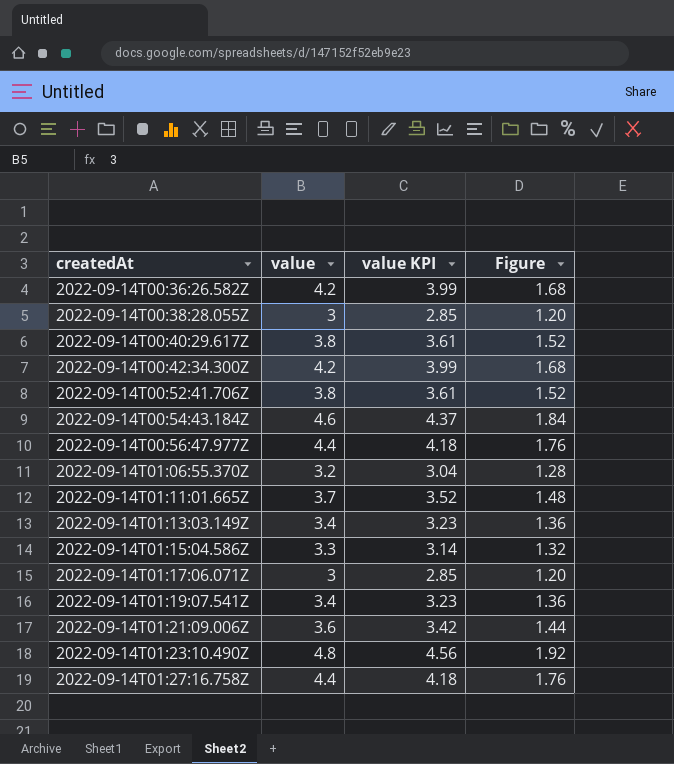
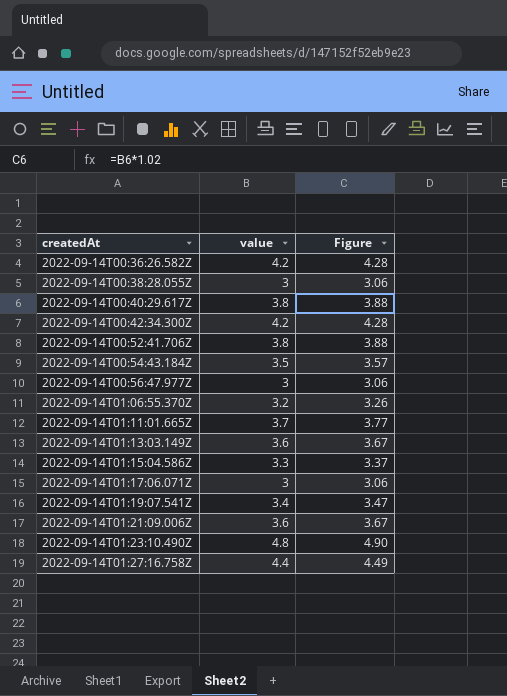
column value KPI | formula: [value] * 0.95 -> none
column Figure | formula: [value] * 0.4 -> [value] * 1.02
2022-09-14T00:54:43.184Z | value: 4.6 -> 3.5
2022-09-14T00:56:47.977Z | value: 4.4 -> 3
2022-09-14T01:13:03.149Z | value: 3.4 -> 3.6

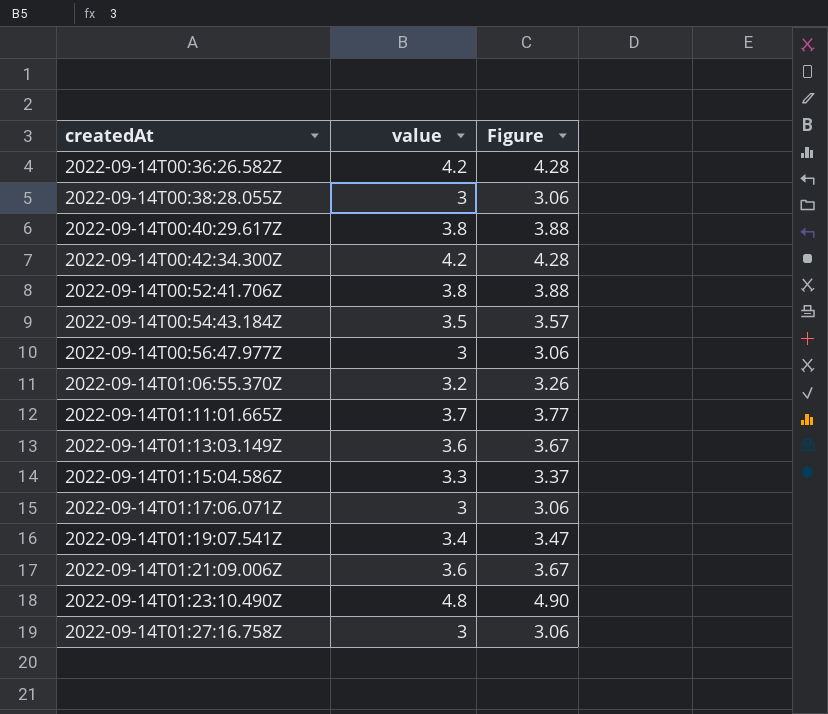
2022-09-14T01:27:16.758Z | value: 4.4 -> 3
2022-09-14T01:27:16.758Z | Figure: 4.49 -> 3.06

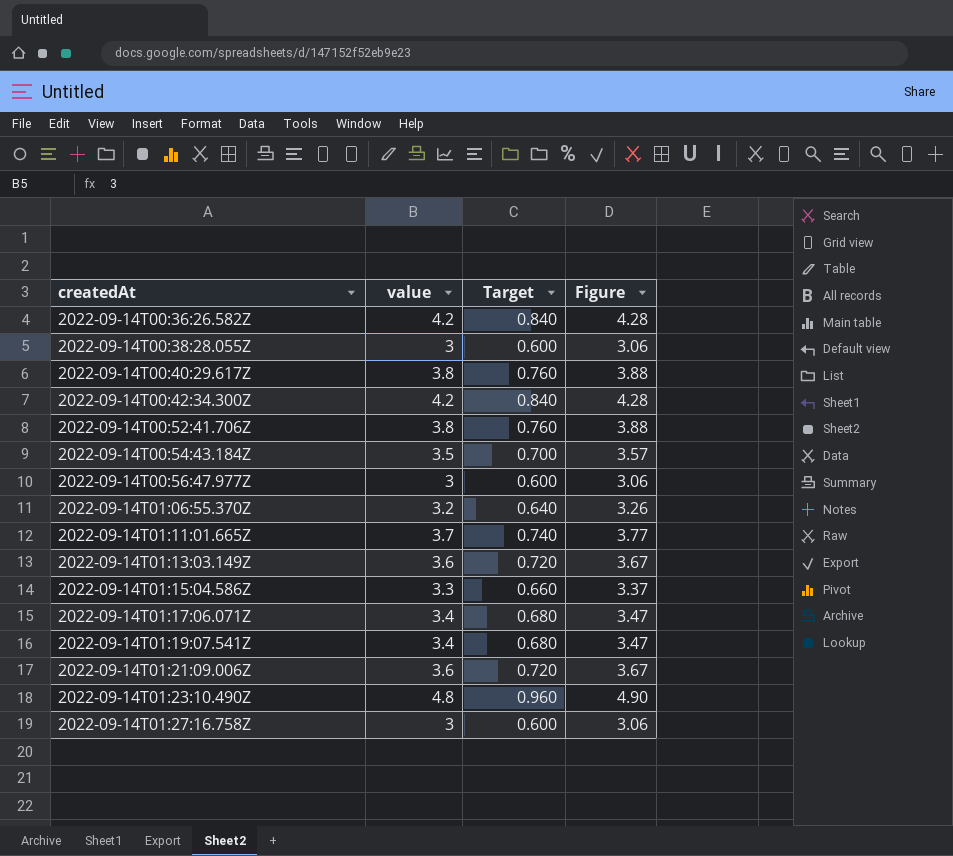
column Target | formula: none -> [value] * 0.2
2022-09-14T01:17:06.071Z | value: 3 -> 3.4
2022-09-14T01:17:06.071Z | Figure: 3.06 -> 3.47

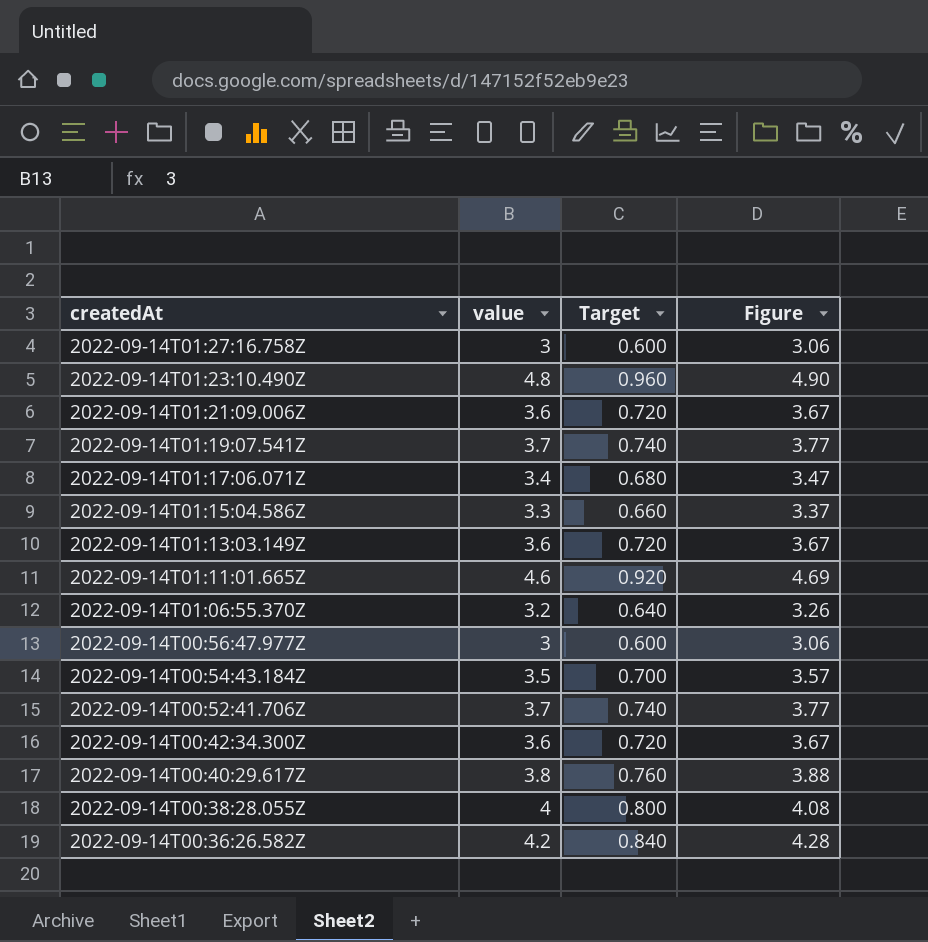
row order: createdAt ascending -> createdAt descending
2022-09-14T01:19:07.541Z | value: 3.4 -> 3.7
2022-09-14T01:19:07.541Z | Target: 0.680 -> 0.740
2022-09-14T01:19:07.541Z | Figure: 3.47 -> 3.77
2022-09-14T01:11:01.665Z | value: 3.7 -> 4.6
2022-09-14T01:11:01.665Z | Target: 0.740 -> 0.920
2022-09-14T01:11:01.665Z | Figure: 3.77 -> 4.69
2022-09-14T00:52:41.706Z | value: 3.8 -> 3.7
2022-09-14T00:52:41.706Z | Target: 0.760 -> 0.740
2022-09-14T00:52:41.706Z | Figure: 3.88 -> 3.77
2022-09-14T00:42:34.300Z | value: 4.2 -> 3.6
2022-09-14T00:42:34.300Z | Target: 0.840 -> 0.720
2022-09-14T00:42:34.300Z | Figure: 4.28 -> 3.67
2022-09-14T00:38:28.055Z | value: 3 -> 4
2022-09-14T00:38:28.055Z | Target: 0.600 -> 0.800
2022-09-14T00:38:28.055Z | Figure: 3.06 -> 4.08

